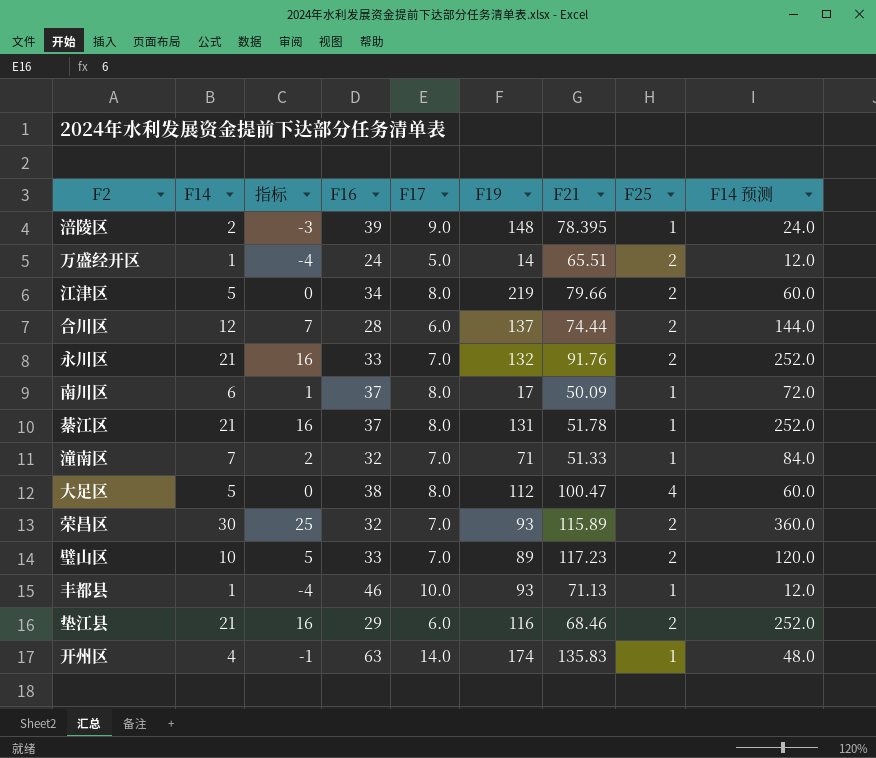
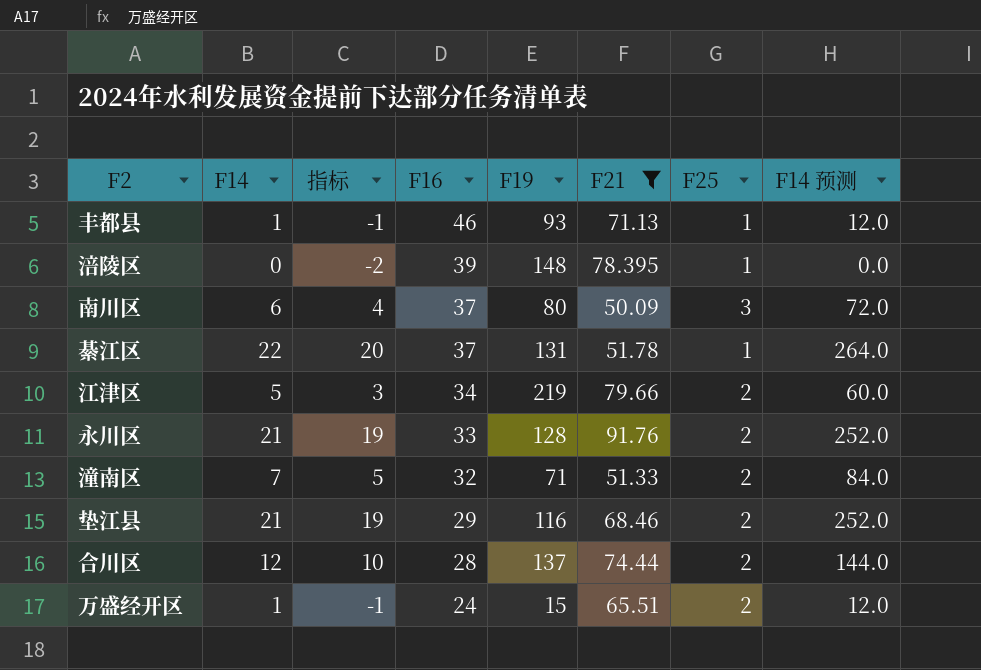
filter: none -> F21 <= 91.76
row order: none -> F16 descending
column F17 | position: 5 -> none
column 指标 | formula: [F14] - 5 -> [F14] - 2
涪陵区 | F14: 2 -> 0
涪陵区 | F14 预测: 24.0 -> 0.0
南川区 | F19: 17 -> 80
南川区 | F25: 1 -> 3
綦江区 | F14: 21 -> 22
綦江区 | F14 预测: 252.0 -> 264.0
永川区 | F19: 132 -> 128
潼南区 | F25: 1 -> 2
万盛经开区 | F19: 14 -> 15

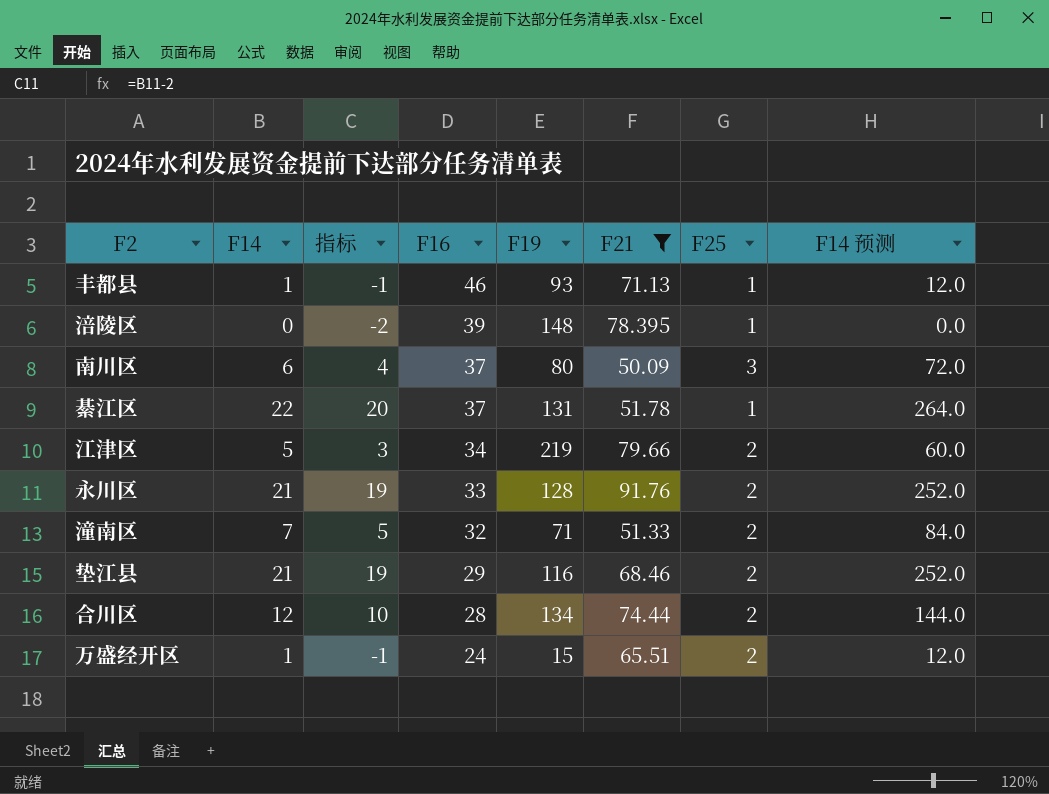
合川区 | F19: 137 -> 134

